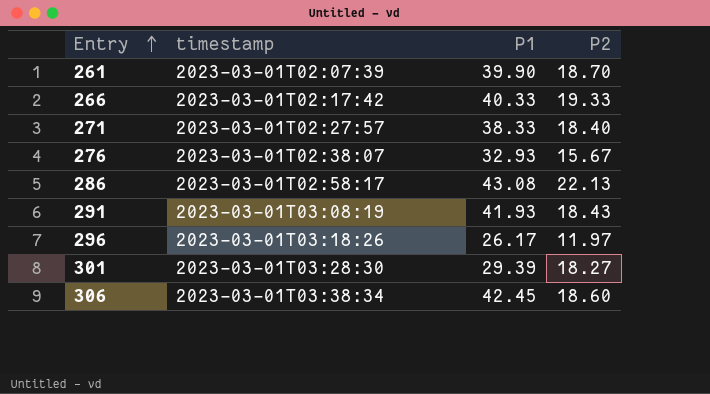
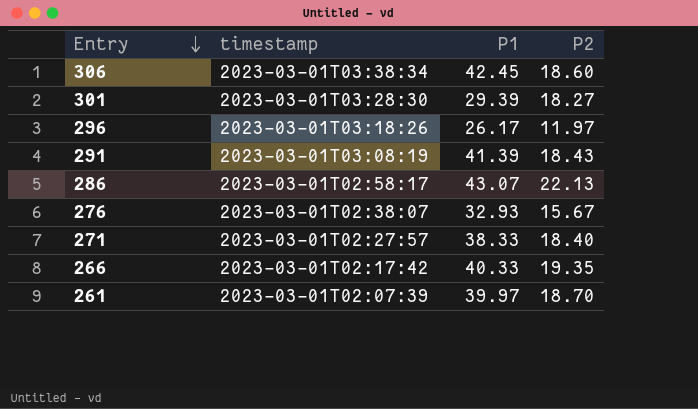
row order: Entry ascending -> Entry descending
291 | P1: 41.93 -> 41.39
286 | P1: 43.08 -> 43.07
266 | P2: 19.33 -> 19.35
261 | P1: 39.90 -> 39.97

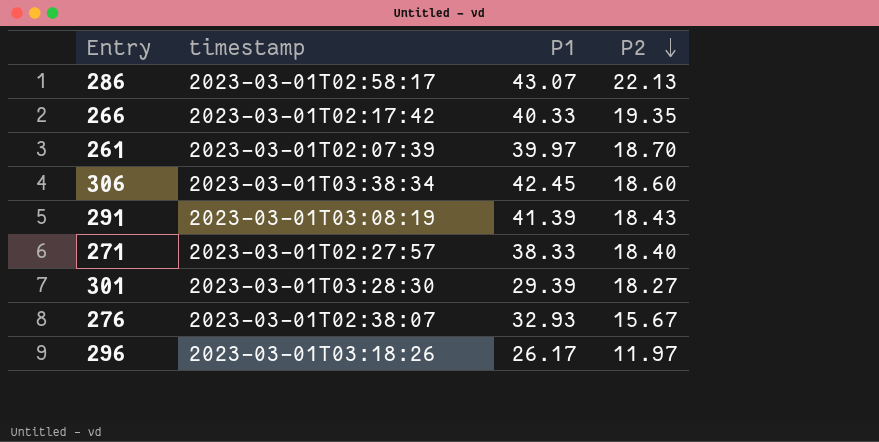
row order: Entry descending -> P2 descending

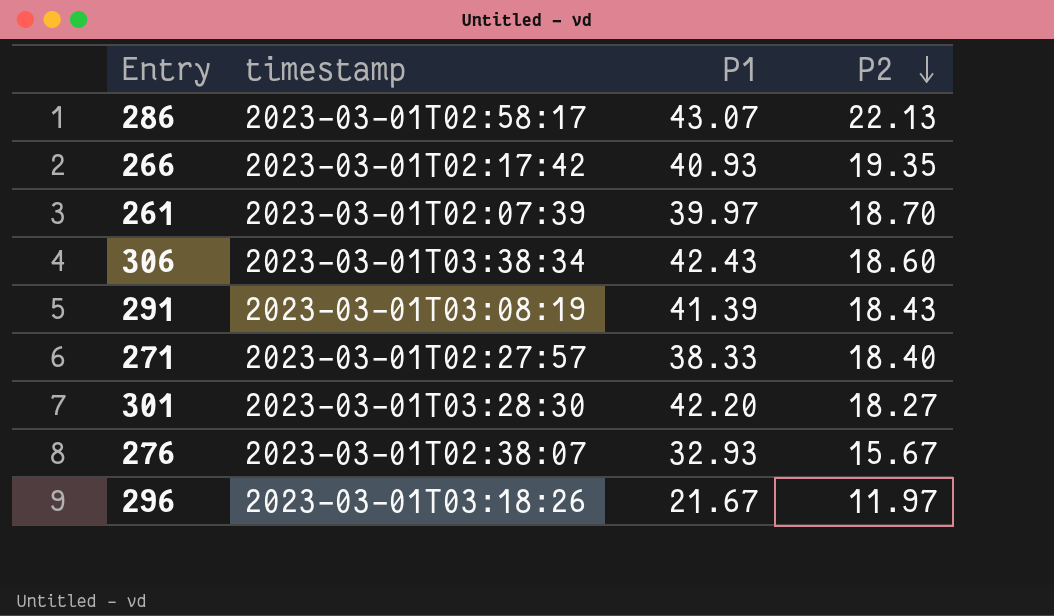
266 | P1: 40.33 -> 40.93
306 | P1: 42.45 -> 42.43
301 | P1: 29.39 -> 42.20
296 | P1: 26.17 -> 21.67

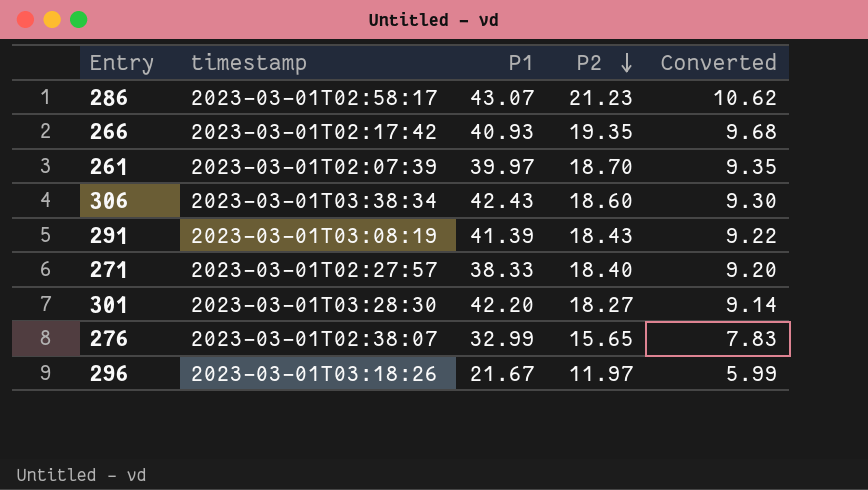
column Converted | formula: none -> [P2] * 0.5
286 | P2: 22.13 -> 21.23
276 | P1: 32.93 -> 32.99
276 | P2: 15.67 -> 15.65

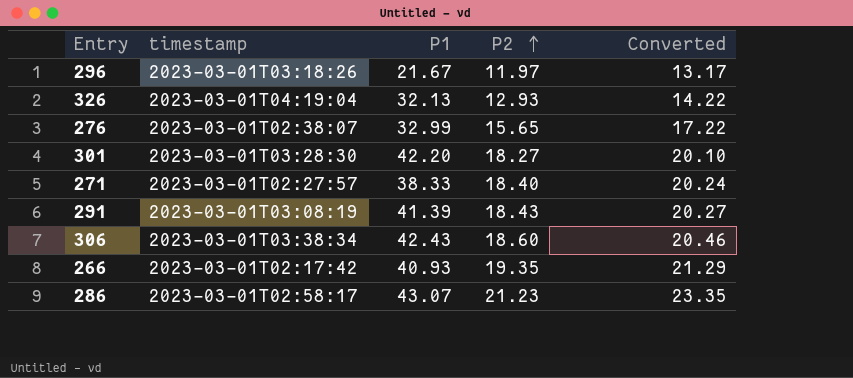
row order: P2 descending -> P2 ascending
column Converted | formula: [P2] * 0.5 -> [P2] * 1.1
row 261: 2023-03-01T02:07:39 | 39.97 | 18.70 | 9.35 -> none
row 326: none -> 2023-03-01T04:19:04 | 32.13 | 12.93 | 14.22

